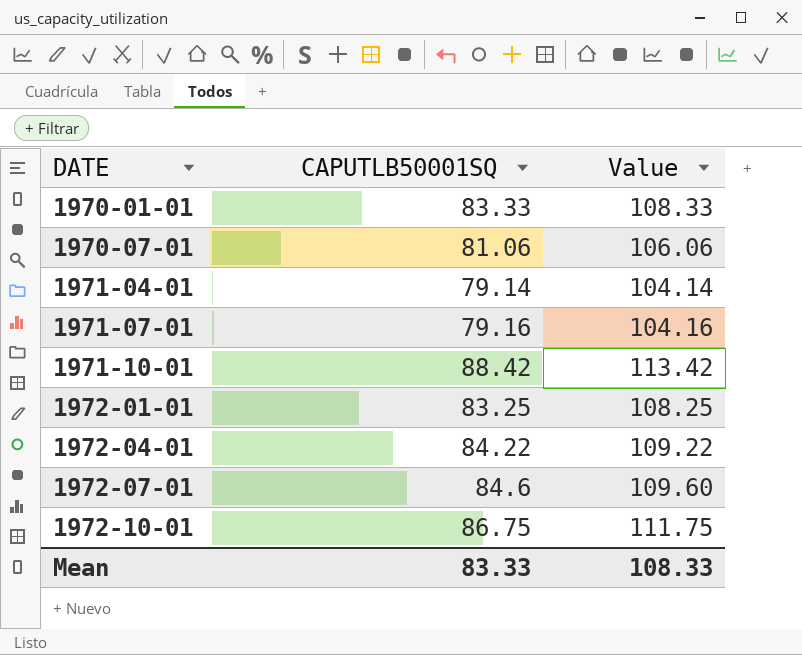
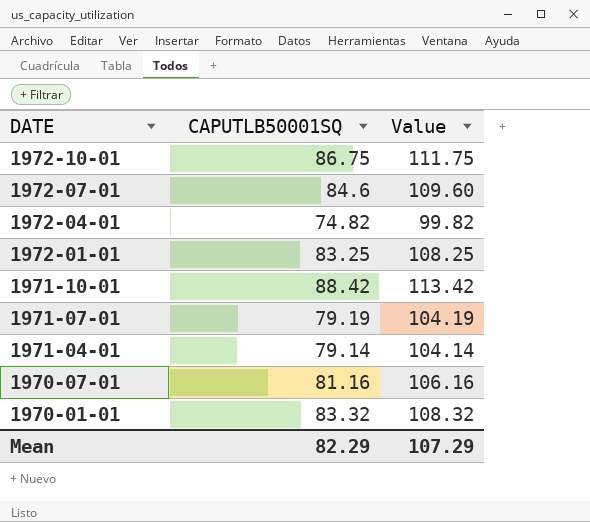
row order: DATE ascending -> DATE descending
1972-04-01 | CAPUTLB50001SQ: 84.22 -> 74.82
1972-04-01 | Value: 109.22 -> 99.82
1971-07-01 | CAPUTLB50001SQ: 79.16 -> 79.19
1971-07-01 | Value: 104.16 -> 104.19
1970-07-01 | CAPUTLB50001SQ: 81.06 -> 81.16
1970-07-01 | Value: 106.06 -> 106.16
1970-01-01 | CAPUTLB50001SQ: 83.33 -> 83.32
1970-01-01 | Value: 108.33 -> 108.32
Mean | CAPUTLB50001SQ: 83.33 -> 82.29
Mean | Value: 108.33 -> 107.29

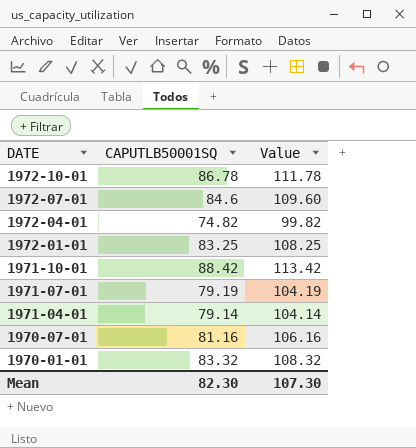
1972-10-01 | CAPUTLB50001SQ: 86.75 -> 86.78
1972-10-01 | Value: 111.75 -> 111.78
Mean | CAPUTLB50001SQ: 82.29 -> 82.30
Mean | Value: 107.29 -> 107.30

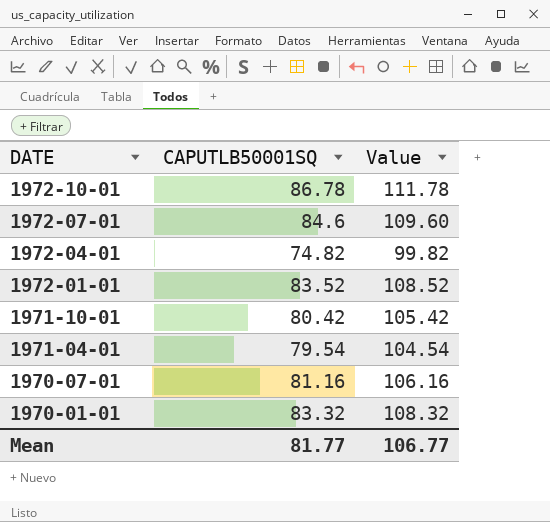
row 1971-07-01: 79.19 | 104.19 -> none
1972-01-01 | CAPUTLB50001SQ: 83.25 -> 83.52
1972-01-01 | Value: 108.25 -> 108.52
1971-10-01 | CAPUTLB50001SQ: 88.42 -> 80.42
1971-10-01 | Value: 113.42 -> 105.42
1971-04-01 | CAPUTLB50001SQ: 79.14 -> 79.54
1971-04-01 | Value: 104.14 -> 104.54
Mean | CAPUTLB50001SQ: 82.30 -> 81.77
Mean | Value: 107.30 -> 106.77

